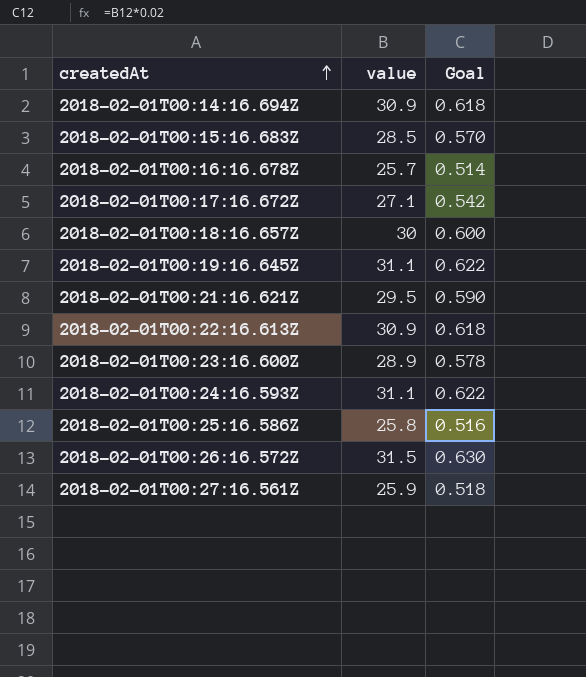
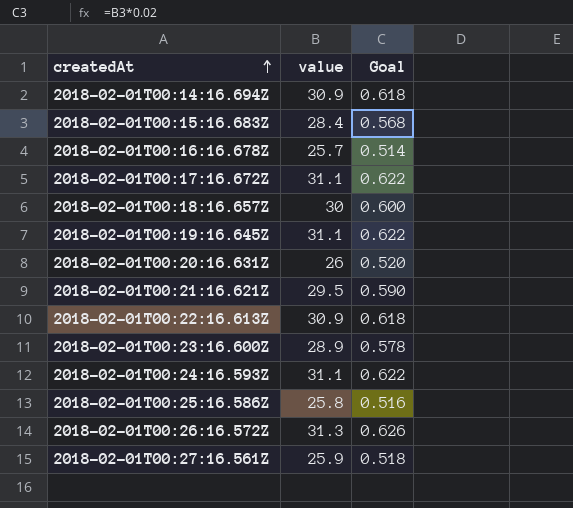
2018-02-01T00:15:16.683Z | value: 28.5 -> 28.4
2018-02-01T00:15:16.683Z | Goal: 0.570 -> 0.568
2018-02-01T00:17:16.672Z | value: 27.1 -> 31.1
2018-02-01T00:17:16.672Z | Goal: 0.542 -> 0.622
row 2018-02-01T00:20:16.631Z: none -> 26 | 0.520
2018-02-01T00:26:16.572Z | value: 31.5 -> 31.3
2018-02-01T00:26:16.572Z | Goal: 0.630 -> 0.626

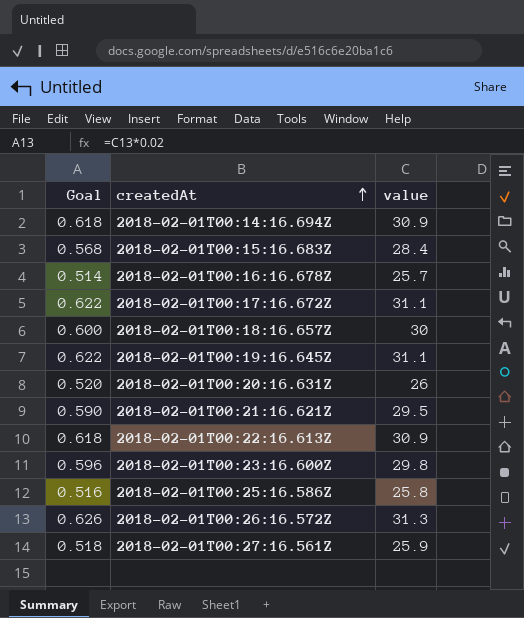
column Goal | position: 3 -> 1
row 2018-02-01T00:24:16.593Z: 31.1 | 0.622 -> none
2018-02-01T00:23:16.600Z | Goal: 0.578 -> 0.596
2018-02-01T00:23:16.600Z | value: 28.9 -> 29.8

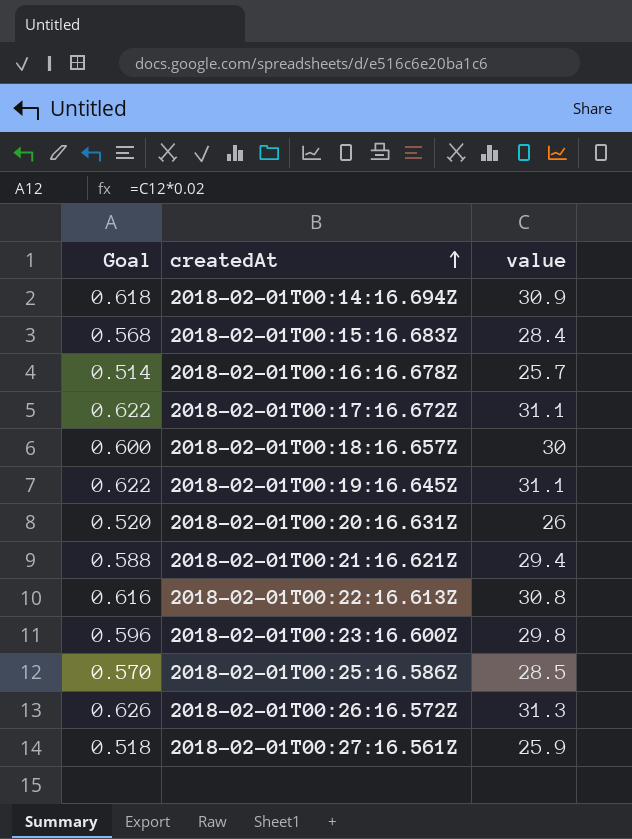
2018-02-01T00:21:16.621Z | Goal: 0.590 -> 0.588
2018-02-01T00:21:16.621Z | value: 29.5 -> 29.4
2018-02-01T00:22:16.613Z | Goal: 0.618 -> 0.616
2018-02-01T00:22:16.613Z | value: 30.9 -> 30.8
2018-02-01T00:25:16.586Z | Goal: 0.516 -> 0.570
2018-02-01T00:25:16.586Z | value: 25.8 -> 28.5

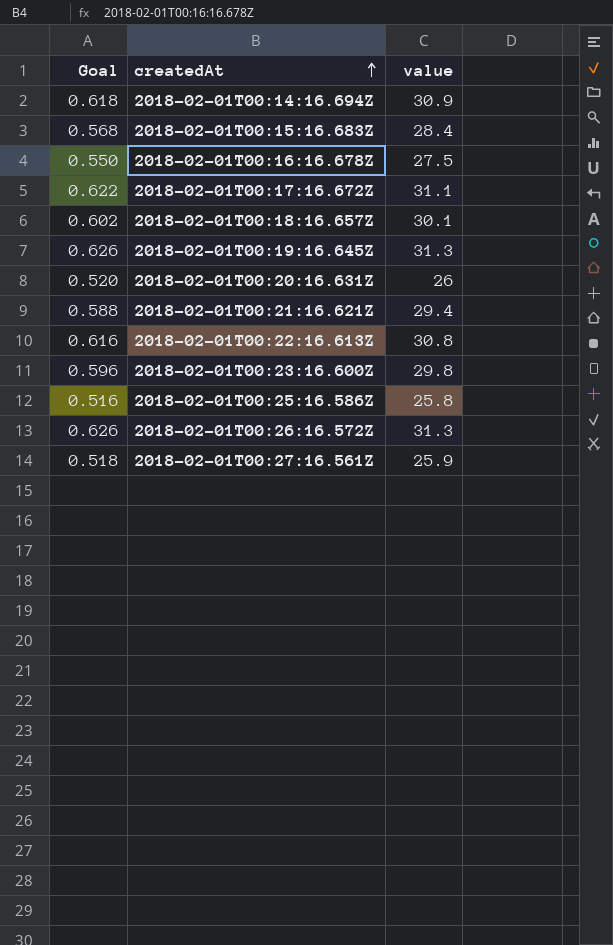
2018-02-01T00:16:16.678Z | Goal: 0.514 -> 0.550
2018-02-01T00:16:16.678Z | value: 25.7 -> 27.5
2018-02-01T00:18:16.657Z | Goal: 0.600 -> 0.602
2018-02-01T00:18:16.657Z | value: 30 -> 30.1
2018-02-01T00:19:16.645Z | Goal: 0.622 -> 0.626
2018-02-01T00:19:16.645Z | value: 31.1 -> 31.3
2018-02-01T00:25:16.586Z | Goal: 0.570 -> 0.516
2018-02-01T00:25:16.586Z | value: 28.5 -> 25.8

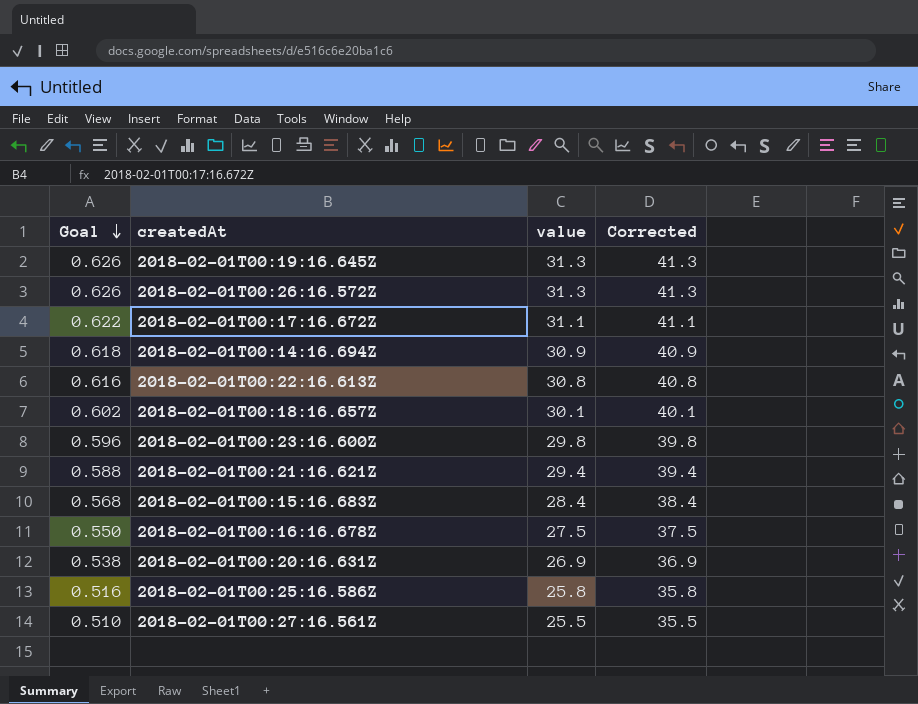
row order: createdAt ascending -> Goal descending
column Corrected | formula: none -> [value] + 10
2018-02-01T00:20:16.631Z | Goal: 0.520 -> 0.538
2018-02-01T00:20:16.631Z | value: 26 -> 26.9
2018-02-01T00:27:16.561Z | Goal: 0.518 -> 0.510
2018-02-01T00:27:16.561Z | value: 25.9 -> 25.5

